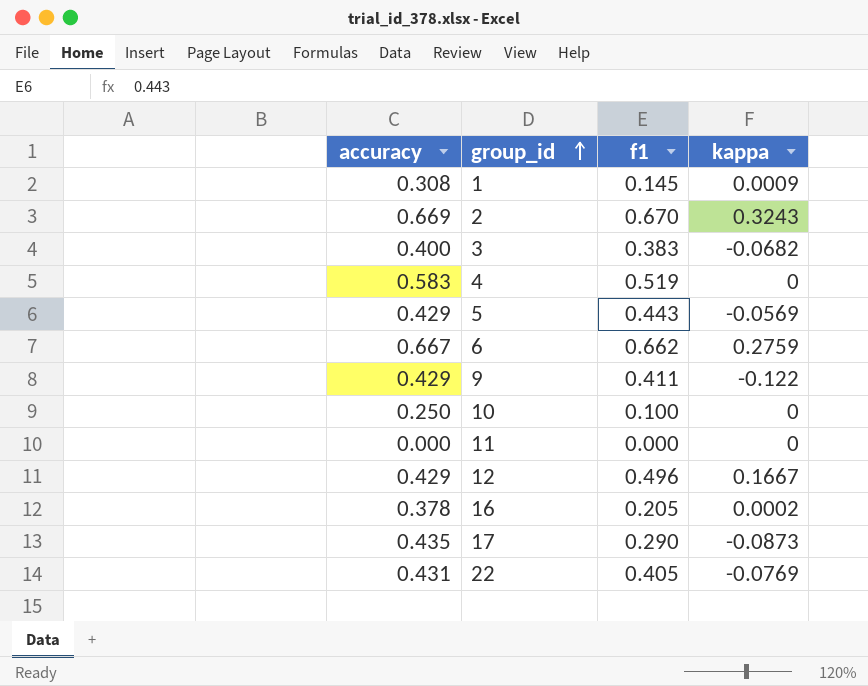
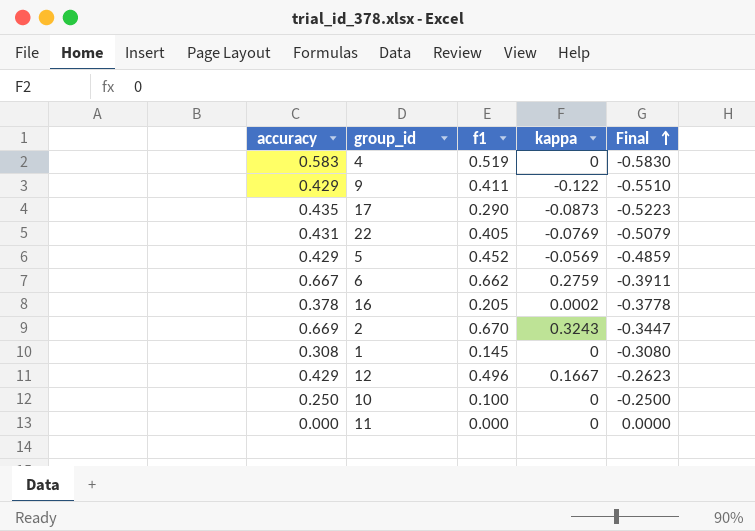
row order: group_id ascending -> Final ascending
column Final | formula: none -> [kappa] - [accuracy]
row 3: 0.400 | 0.383 | -0.0682 -> none
5 | f1: 0.443 -> 0.452
1 | kappa: 0.0009 -> 0

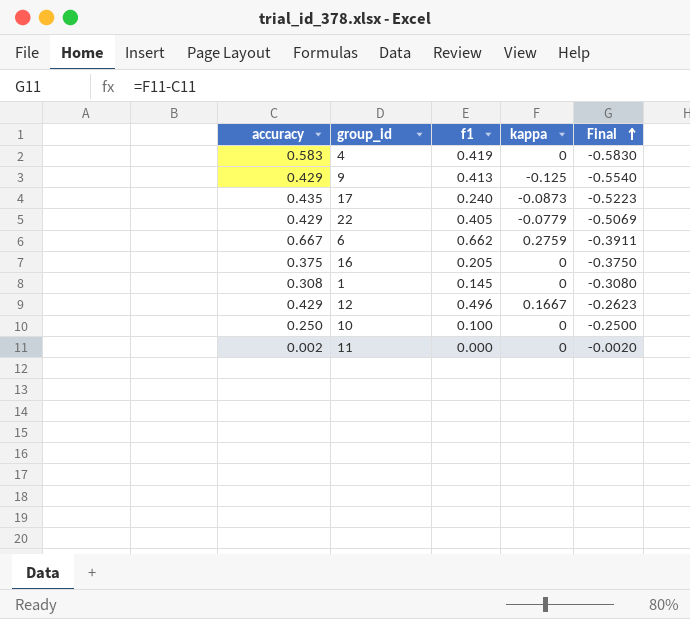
row 5: 0.429 | 0.452 | -0.0569 | -0.4859 -> none
row 2: 0.669 | 0.670 | 0.3243 | -0.3447 -> none
4 | f1: 0.519 -> 0.419
9 | f1: 0.411 -> 0.413
9 | kappa: -0.122 -> -0.125
9 | Final: -0.5510 -> -0.5540
17 | f1: 0.290 -> 0.240
22 | accuracy: 0.431 -> 0.429
22 | kappa: -0.0769 -> -0.0779
22 | Final: -0.5079 -> -0.5069
16 | accuracy: 0.378 -> 0.375
16 | kappa: 0.0002 -> 0
16 | Final: -0.3778 -> -0.3750
11 | accuracy: 0.000 -> 0.002
11 | Final: 0.0000 -> -0.0020

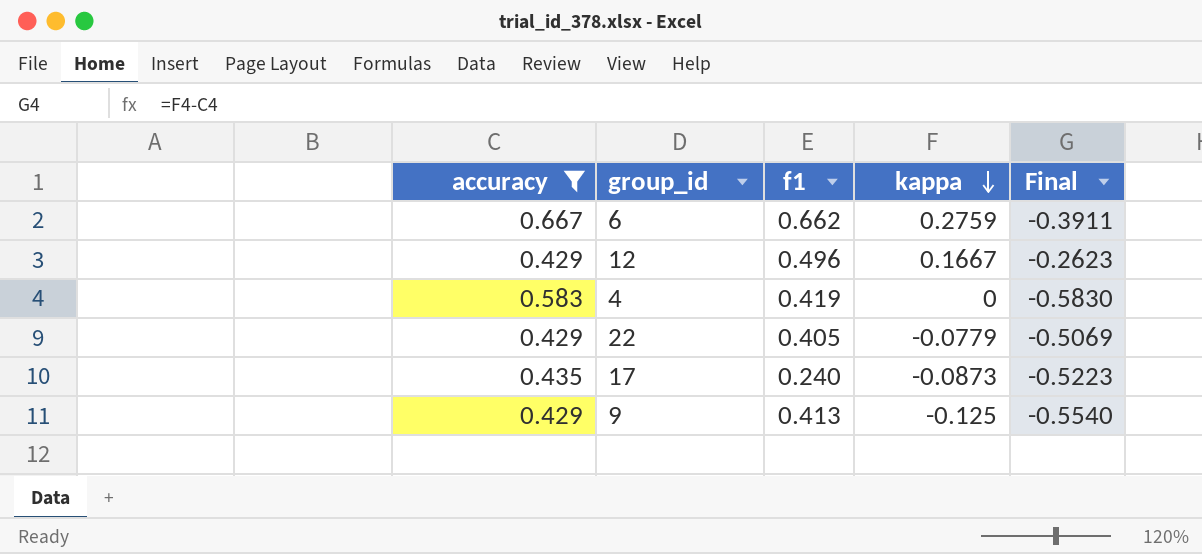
filter: none -> accuracy >= 0.429
row order: Final ascending -> kappa descending

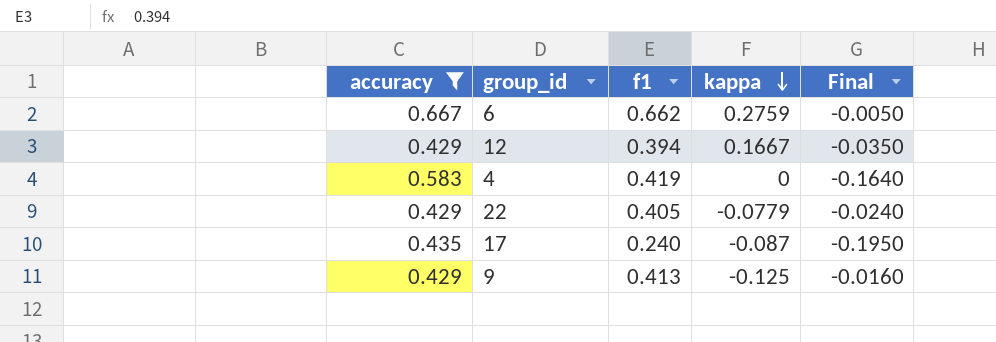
column Final | formula: [kappa] - [accuracy] -> [f1] - [accuracy]
12 | f1: 0.496 -> 0.394
17 | kappa: -0.0873 -> -0.087

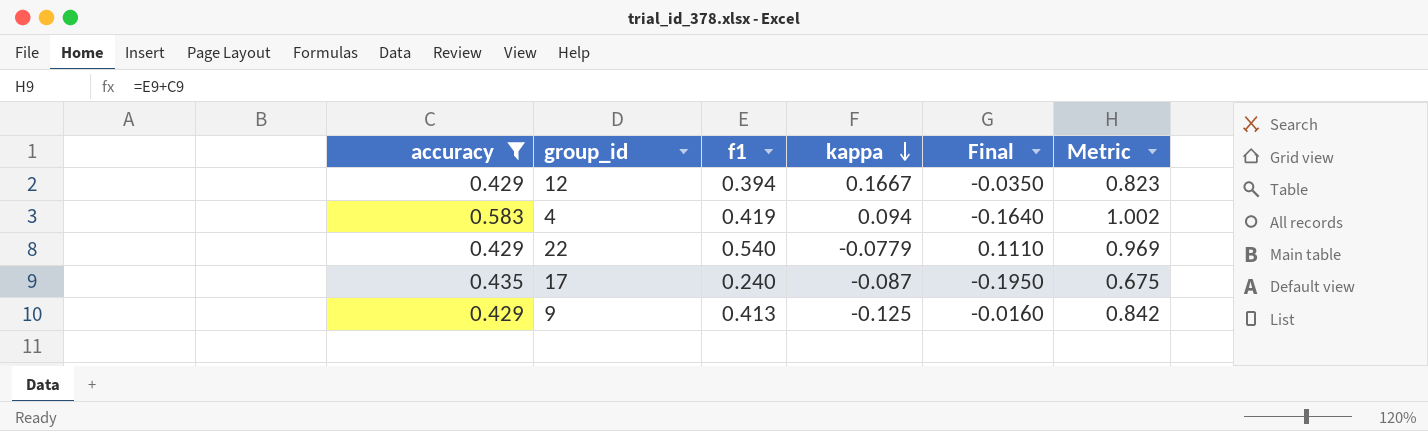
column Metric | formula: none -> [accuracy] + [f1]
row 6: 0.667 | 0.662 | 0.2759 | -0.0050 -> none
4 | kappa: 0 -> 0.094
22 | f1: 0.405 -> 0.540
22 | Final: -0.0240 -> 0.1110

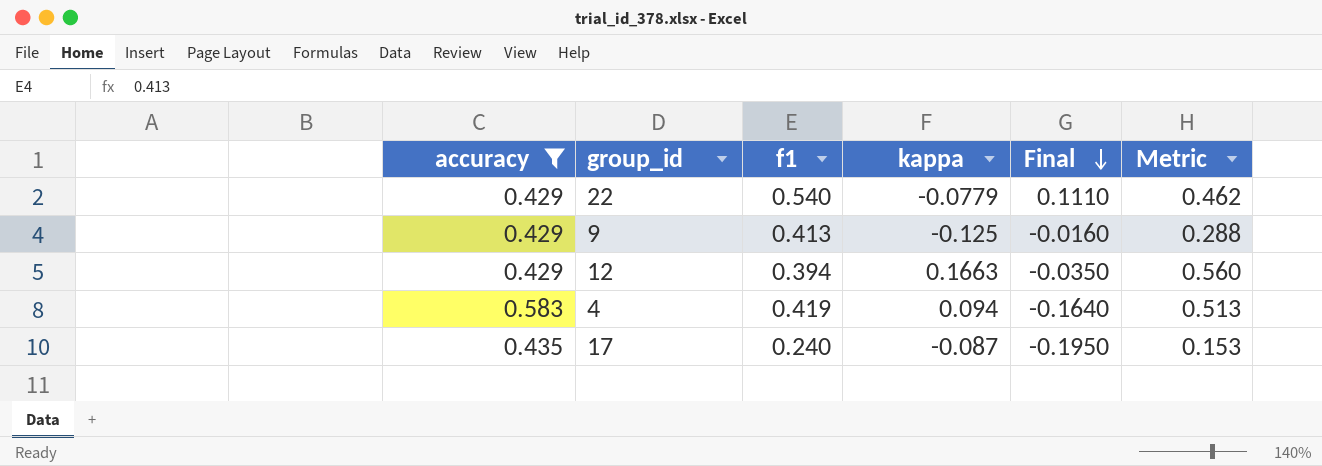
row order: kappa descending -> Final descending
column Metric | formula: [accuracy] + [f1] -> [f1] + [kappa]
12 | kappa: 0.1667 -> 0.1663

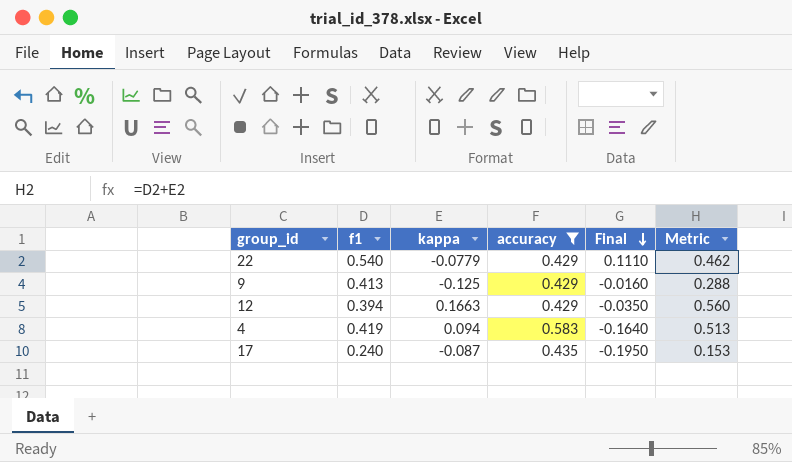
column accuracy | position: 1 -> 4

